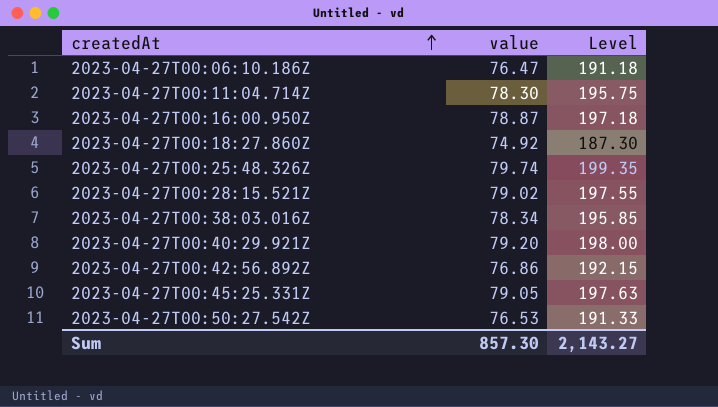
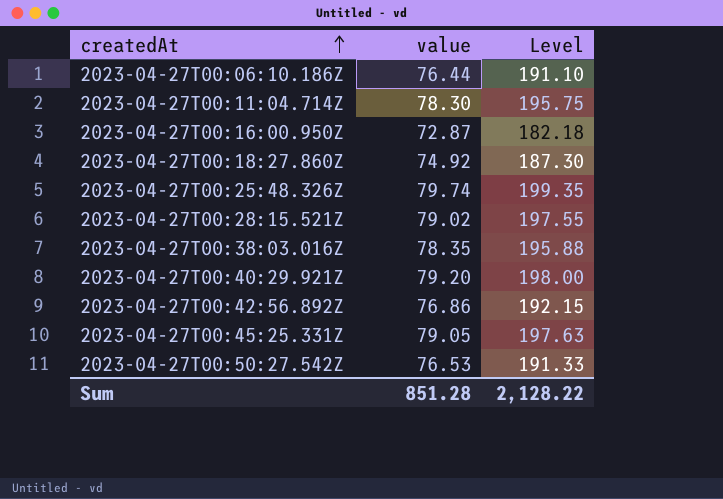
2023-04-27T00:06:10.186Z | value: 76.47 -> 76.44
2023-04-27T00:06:10.186Z | Level: 191.18 -> 191.10
2023-04-27T00:16:00.950Z | value: 78.87 -> 72.87
2023-04-27T00:16:00.950Z | Level: 197.18 -> 182.18
2023-04-27T00:38:03.016Z | value: 78.34 -> 78.35
2023-04-27T00:38:03.016Z | Level: 195.85 -> 195.88
Sum | value: 857.30 -> 851.28
Sum | Level: 2,143.27 -> 2,128.22

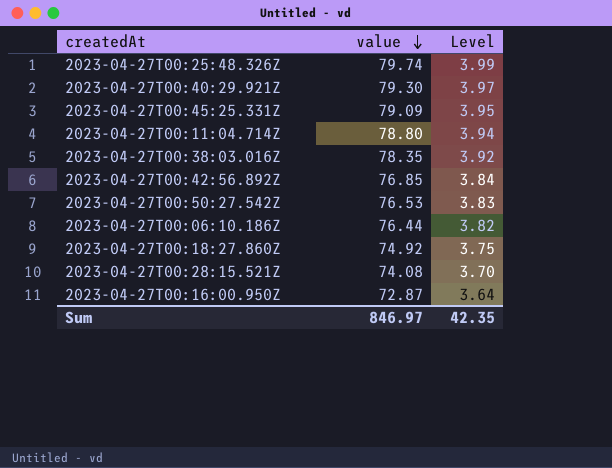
row order: createdAt ascending -> value descending
column Level | formula: [value] * 2.5 -> [value] * 0.05
2023-04-27T00:40:29.921Z | value: 79.20 -> 79.30
2023-04-27T00:45:25.331Z | value: 79.05 -> 79.09
2023-04-27T00:11:04.714Z | value: 78.30 -> 78.80
2023-04-27T00:42:56.892Z | value: 76.86 -> 76.85
2023-04-27T00:28:15.521Z | value: 79.02 -> 74.08
Sum | value: 851.28 -> 846.97
Sum | Level: 2,128.22 -> 42.35

